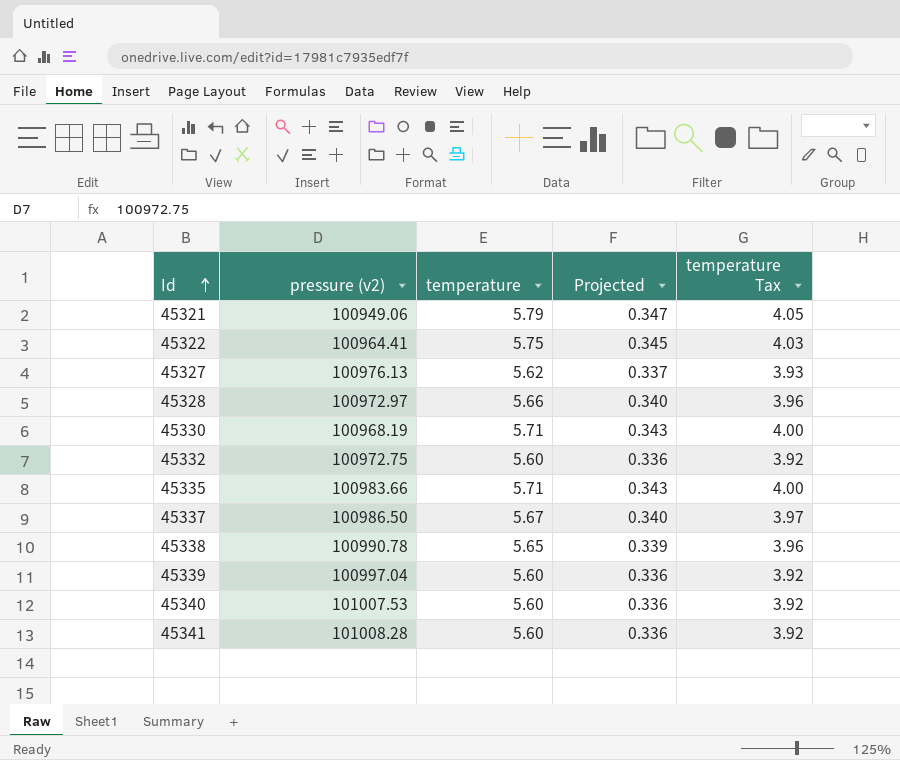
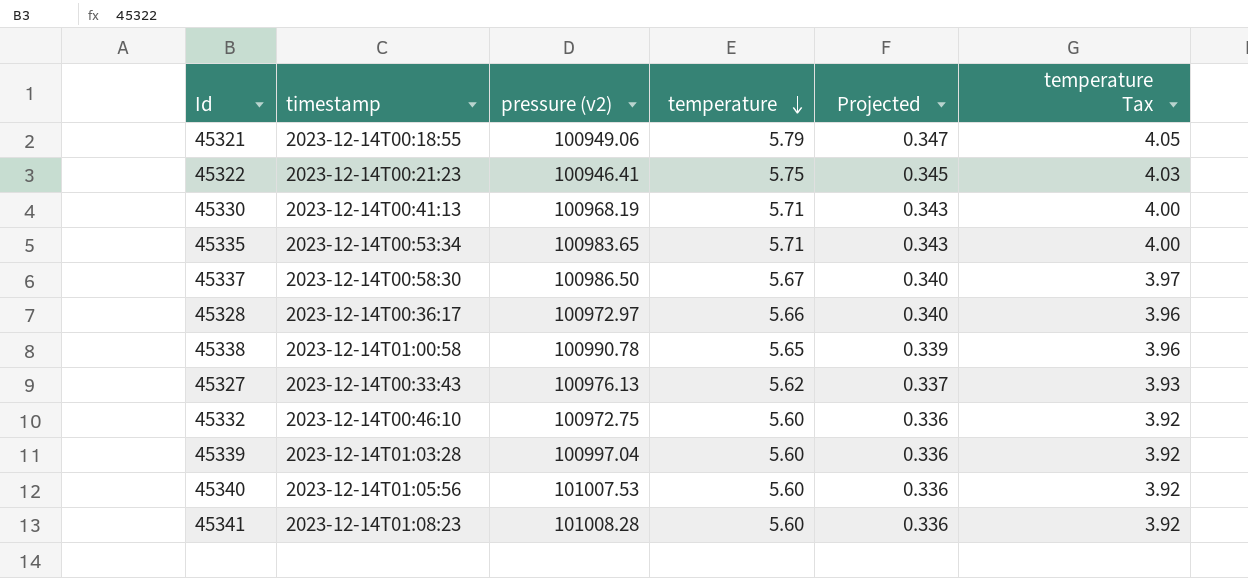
row order: Id ascending -> temperature descending
column timestamp | position: none -> 2
45322 | pressure (v2): 100964.41 -> 100946.41
45335 | pressure (v2): 100983.66 -> 100983.65

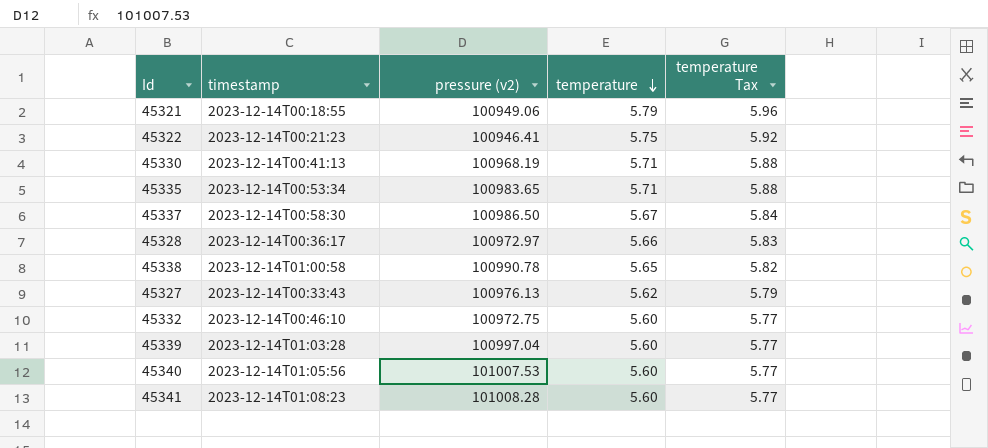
column Projected | formula: [temperature] * 0.06 -> none
column temperature Tax | formula: [temperature] * 0.7 -> [temperature] * 1.03

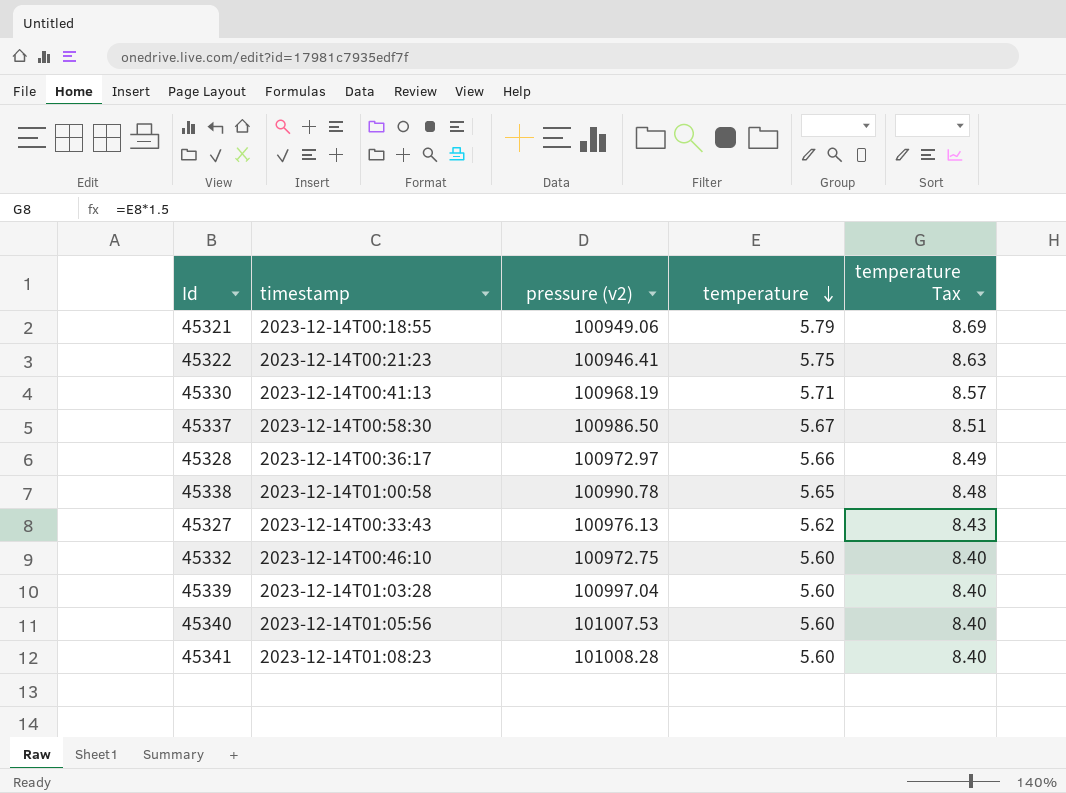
column temperature Tax | formula: [temperature] * 1.03 -> [temperature] * 1.5
row 45335: 2023-12-14T00:53:34 | 100983.65 | 5.71 | 5.88 -> none

